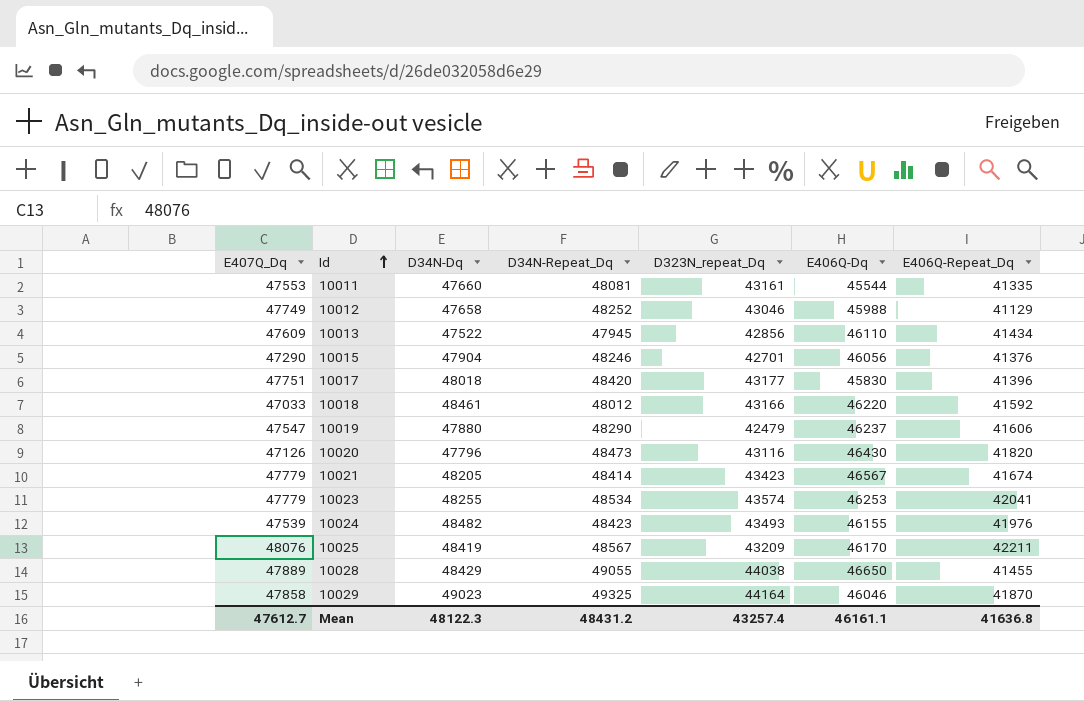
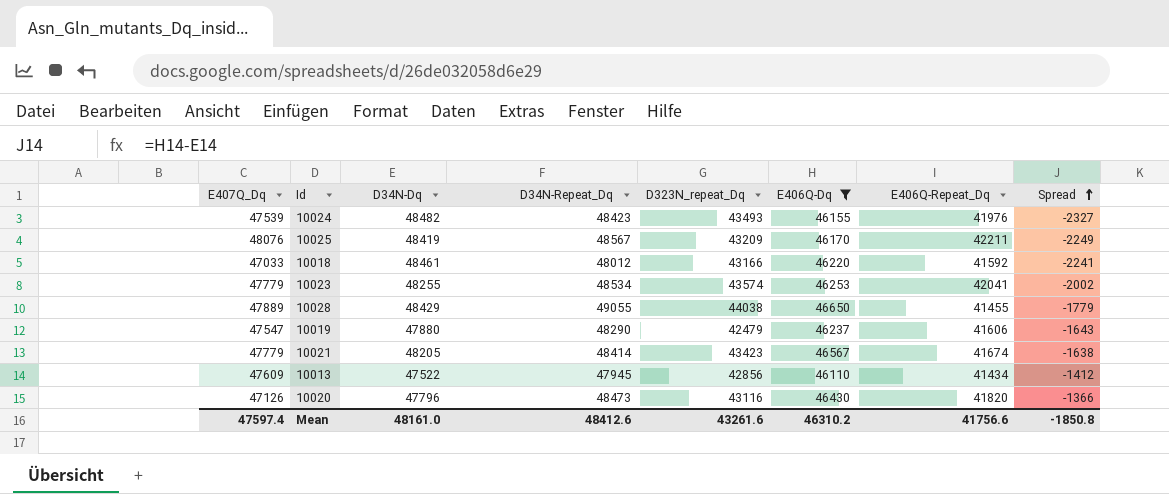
filter: none -> E406Q-Dq >= 46110
row order: Id ascending -> Spread ascending
column Spread | formula: none -> [E406Q-Dq] - [D34N-Dq]
Mean | E407Q_Dq: 47612.7 -> 47597.4
Mean | D34N-Dq: 48122.3 -> 48161.0
Mean | D34N-Repeat_Dq: 48431.2 -> 48412.6
Mean | D323N_repeat_Dq: 43257.4 -> 43261.6
Mean | E406Q-Dq: 46161.1 -> 46310.2
Mean | E406Q-Repeat_Dq: 41636.8 -> 41756.6

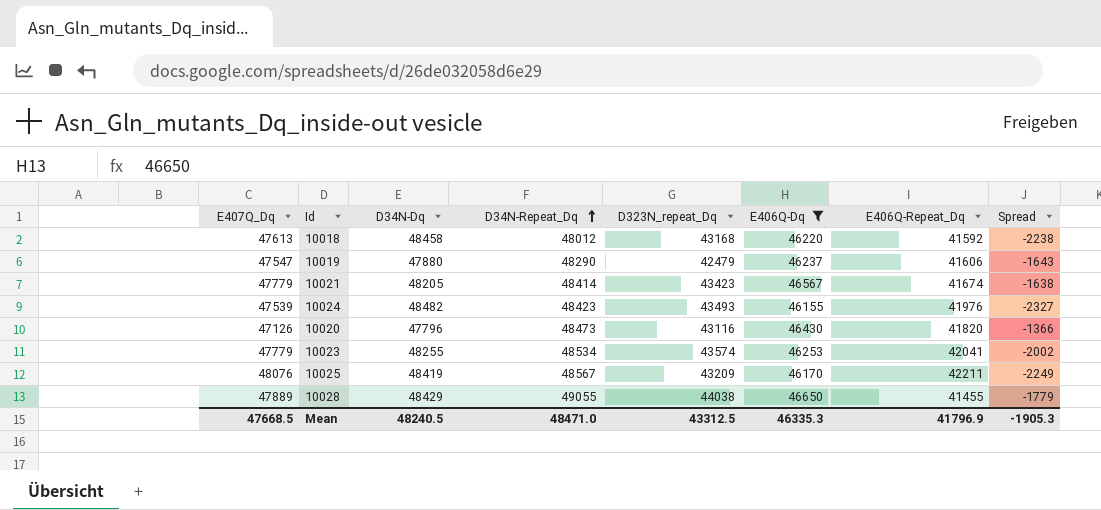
row order: Spread ascending -> D34N-Repeat_Dq ascending
row 10013: 47609 | 47522 | 47945 | 42856 | 46110 | 41434 | -1412 -> none
10018 | E407Q_Dq: 47033 -> 47613
10018 | D34N-Dq: 48461 -> 48458
10018 | D323N_repeat_Dq: 43166 -> 43168
10018 | Spread: -2241 -> -2238
Mean | E407Q_Dq: 47597.4 -> 47668.5
Mean | D34N-Dq: 48161.0 -> 48240.5
Mean | D34N-Repeat_Dq: 48412.6 -> 48471.0
Mean | D323N_repeat_Dq: 43261.6 -> 43312.5
Mean | E406Q-Dq: 46310.2 -> 46335.3
Mean | E406Q-Repeat_Dq: 41756.6 -> 41796.9
Mean | Spread: -1850.8 -> -1905.3

